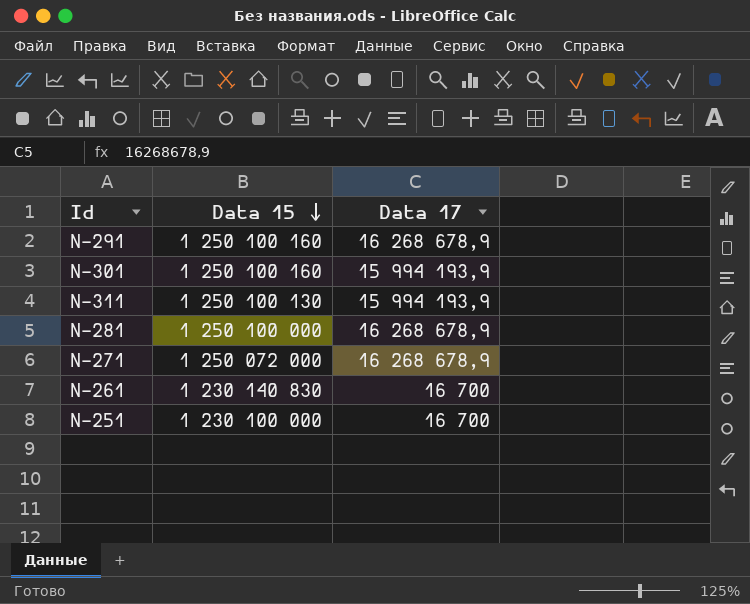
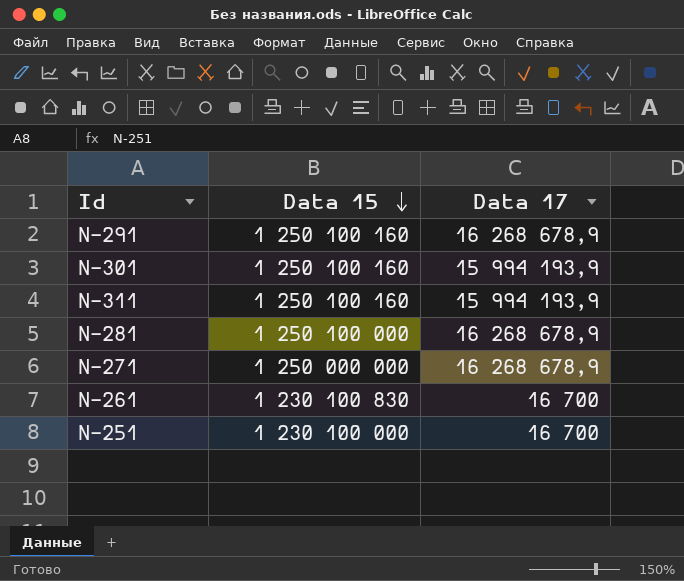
N-311 | Data 15: 1 250 100 130 -> 1 250 100 160
N-271 | Data 15: 1 250 072 000 -> 1 250 000 000
N-261 | Data 15: 1 230 140 830 -> 1 230 100 830

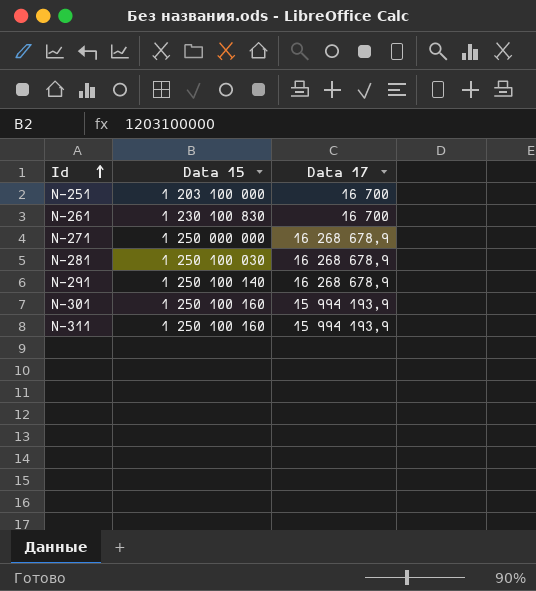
row order: Data 15 descending -> Id ascending
N-251 | Data 15: 1 230 100 000 -> 1 203 100 000
N-281 | Data 15: 1 250 100 000 -> 1 250 100 030
N-291 | Data 15: 1 250 100 160 -> 1 250 100 140

